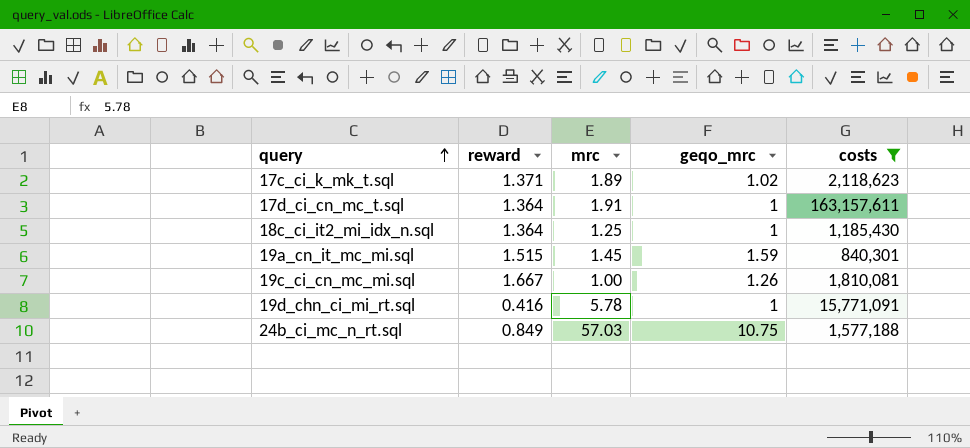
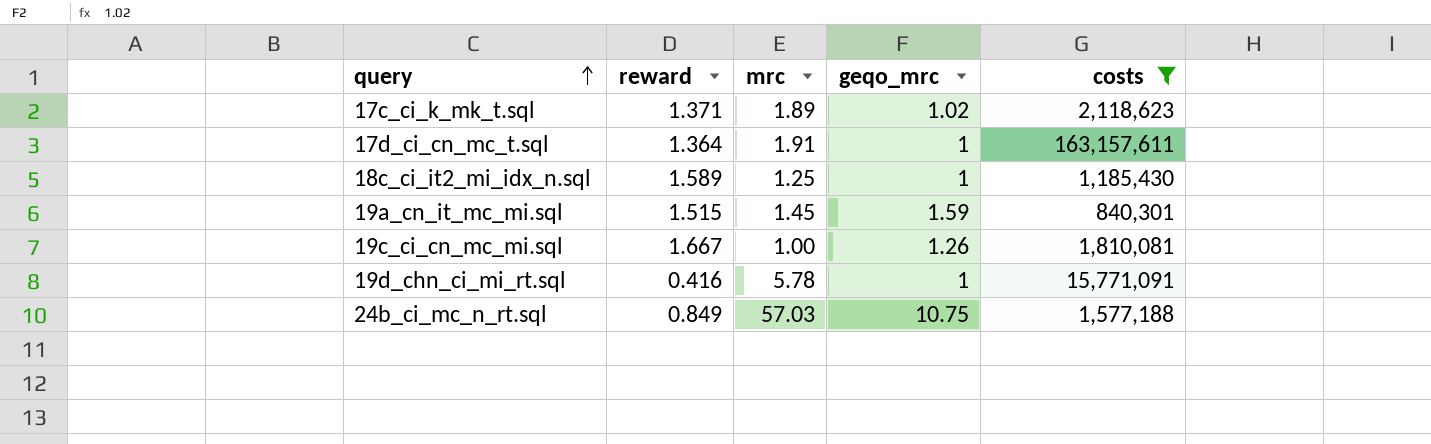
18c_ci_it2_mi_idx_n.sql | reward: 1.364 -> 1.589

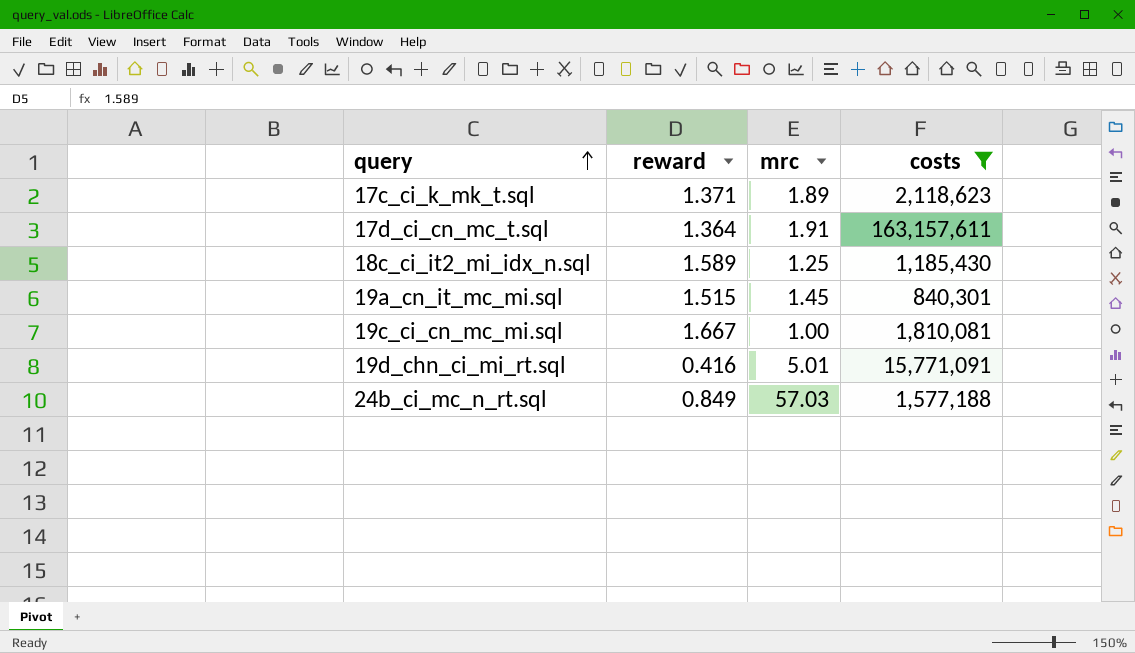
column geqo_mrc | position: 4 -> none
19d_chn_ci_mi_rt.sql | mrc: 5.78 -> 5.01

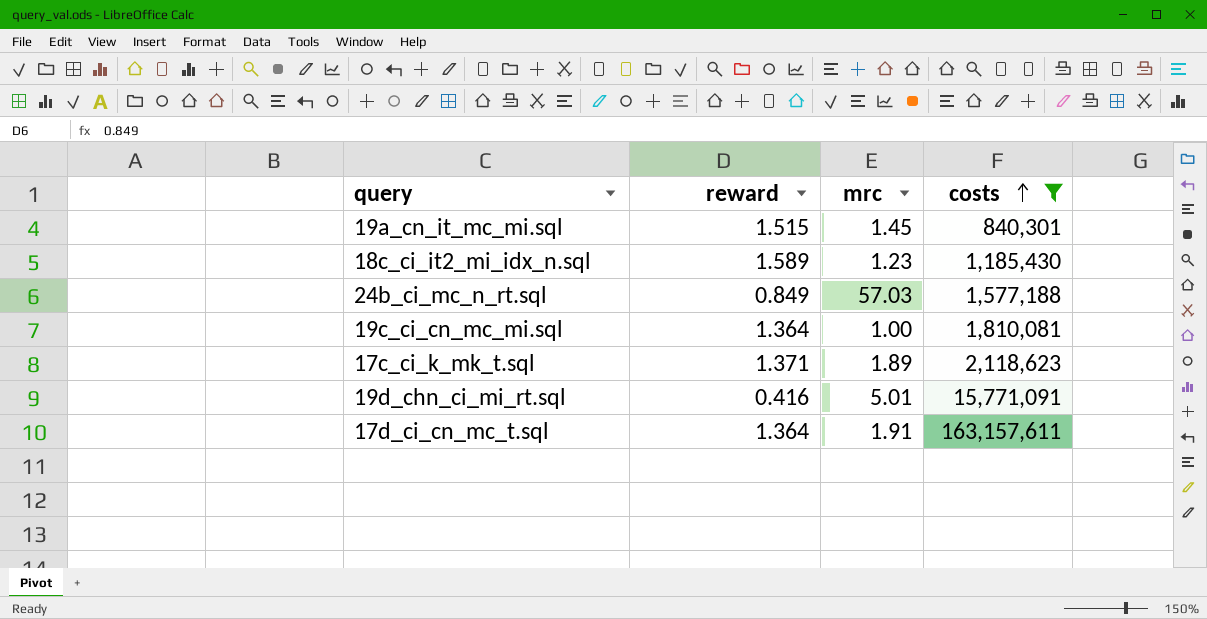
row order: query ascending -> costs ascending
18c_ci_it2_mi_idx_n.sql | mrc: 1.25 -> 1.23
19c_ci_cn_mc_mi.sql | reward: 1.667 -> 1.364

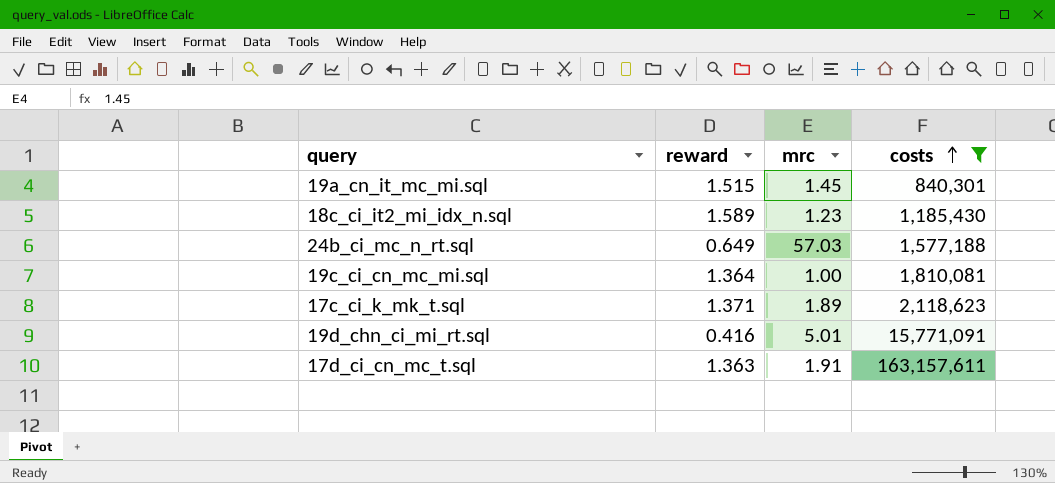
24b_ci_mc_n_rt.sql | reward: 0.849 -> 0.649
17d_ci_cn_mc_t.sql | reward: 1.364 -> 1.363

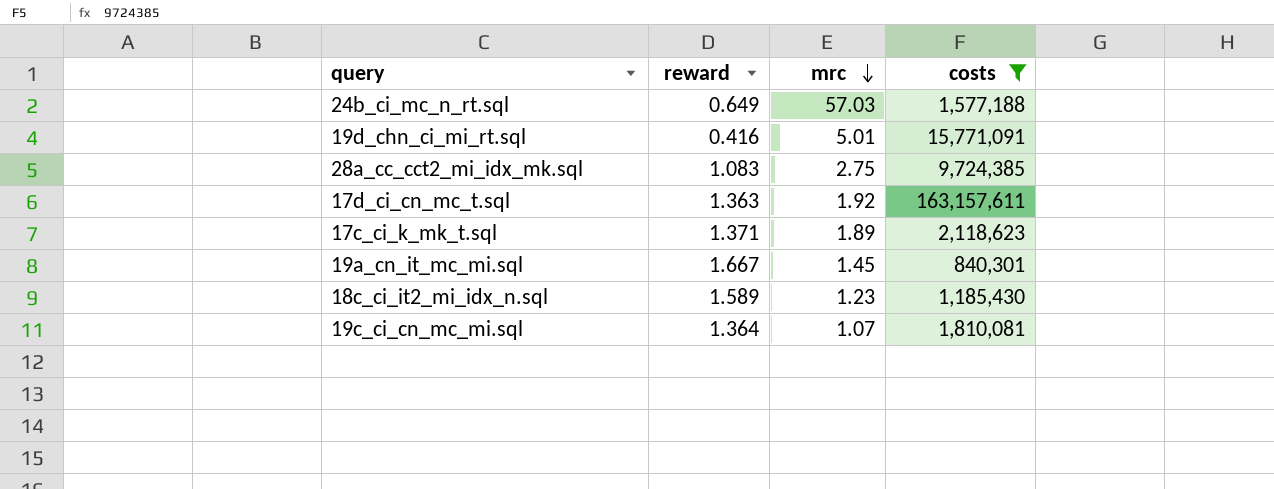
row order: costs ascending -> mrc descending
row 28a_cc_cct2_mi_idx_mk.sql: none -> 1.083 | 2.75 | 9,724,385
17d_ci_cn_mc_t.sql | mrc: 1.91 -> 1.92
19a_cn_it_mc_mi.sql | reward: 1.515 -> 1.667
19c_ci_cn_mc_mi.sql | mrc: 1.00 -> 1.07

